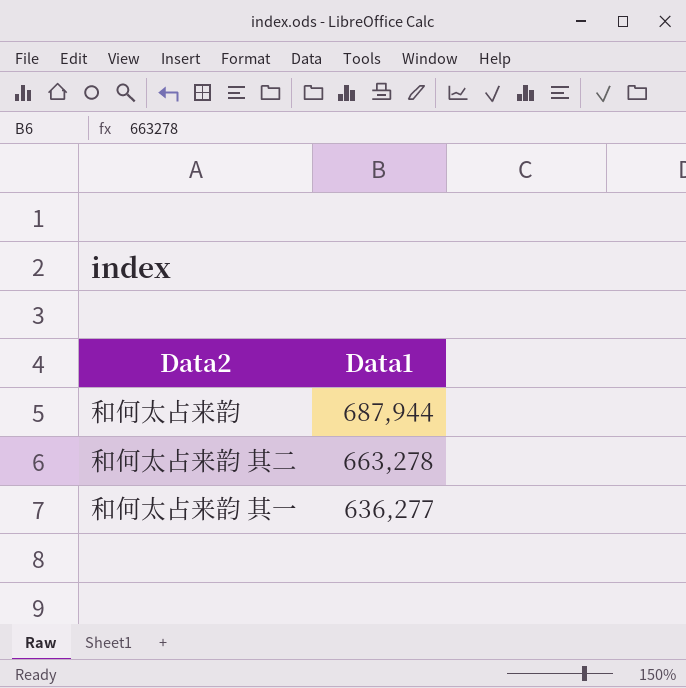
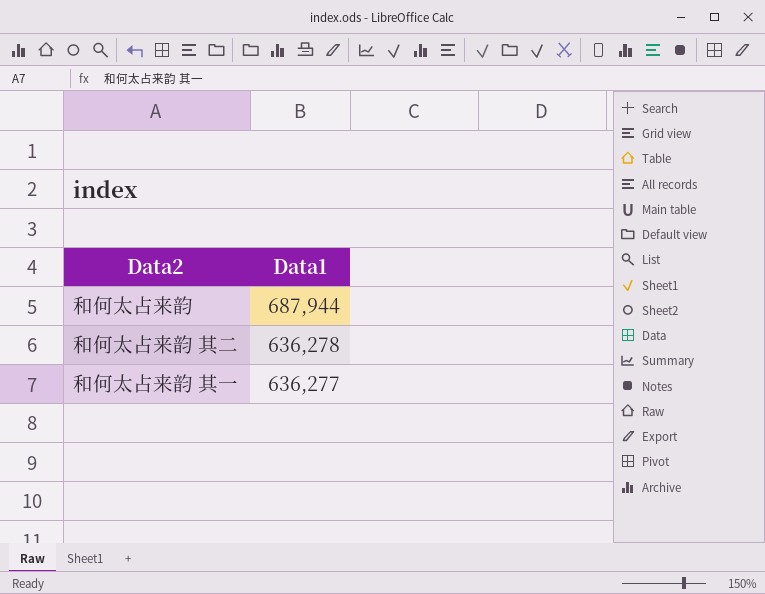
和何太占来韵 其二 | Data1: 663,278 -> 636,278

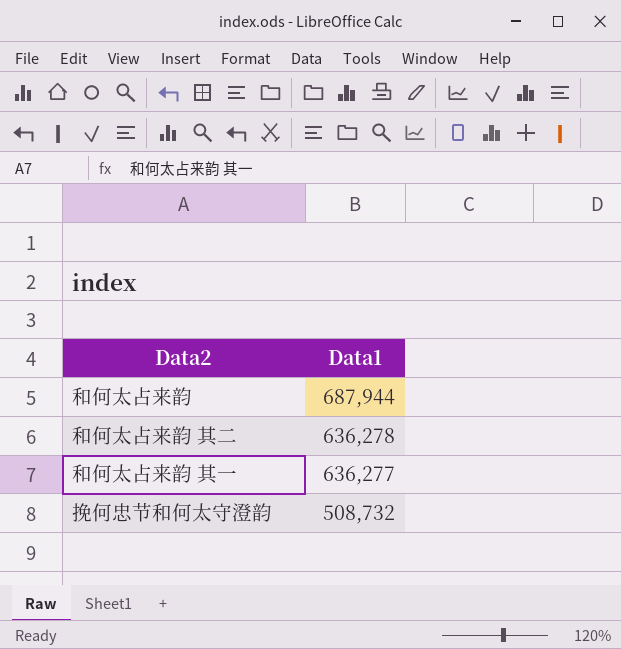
row 挽何忠节和何太守澄韵: none -> 508,732

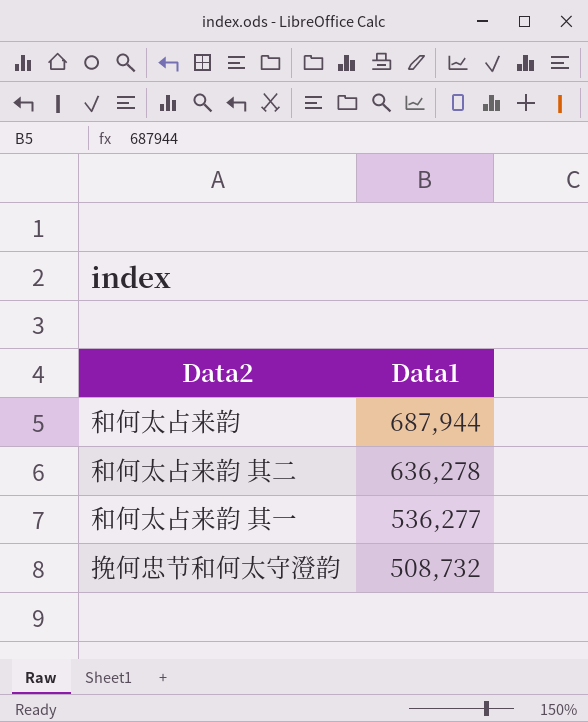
和何太占来韵 其一 | Data1: 636,277 -> 536,277

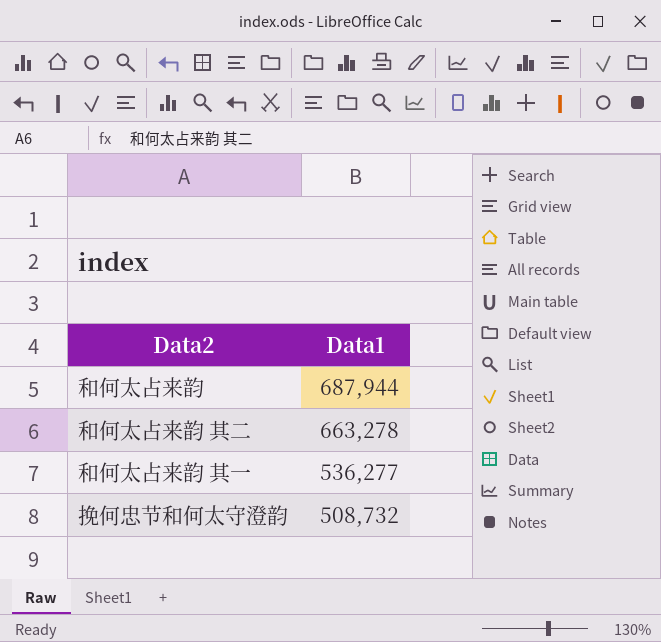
和何太占来韵 其二 | Data1: 636,278 -> 663,278

